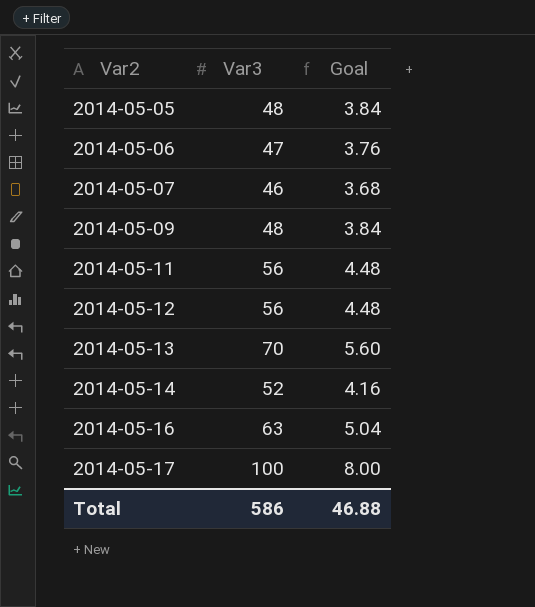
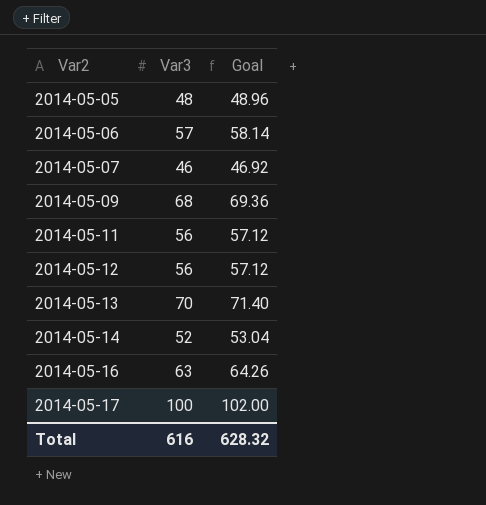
column Goal | formula: [Var3] * 0.08 -> [Var3] * 1.02
2014-05-06 | Var3: 47 -> 57
2014-05-09 | Var3: 48 -> 68
Total | Var3: 586 -> 616
Total | Goal: 46.88 -> 628.32

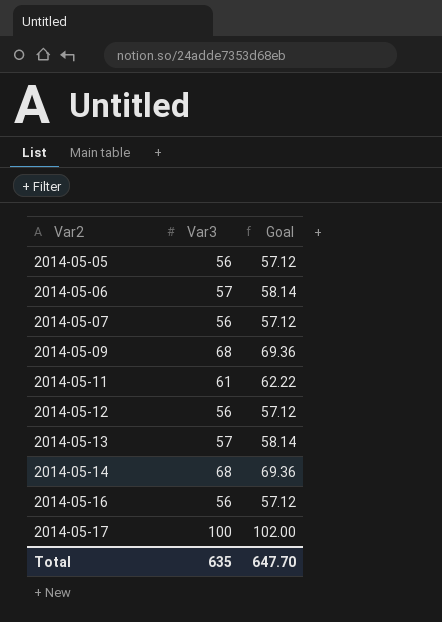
2014-05-05 | Var3: 48 -> 56
2014-05-05 | Goal: 48.96 -> 57.12
2014-05-07 | Var3: 46 -> 56
2014-05-07 | Goal: 46.92 -> 57.12
2014-05-11 | Var3: 56 -> 61
2014-05-11 | Goal: 57.12 -> 62.22
2014-05-13 | Var3: 70 -> 57
2014-05-13 | Goal: 71.40 -> 58.14
2014-05-14 | Var3: 52 -> 68
2014-05-14 | Goal: 53.04 -> 69.36
2014-05-16 | Var3: 63 -> 56
2014-05-16 | Goal: 64.26 -> 57.12
Total | Var3: 616 -> 635
Total | Goal: 628.32 -> 647.70

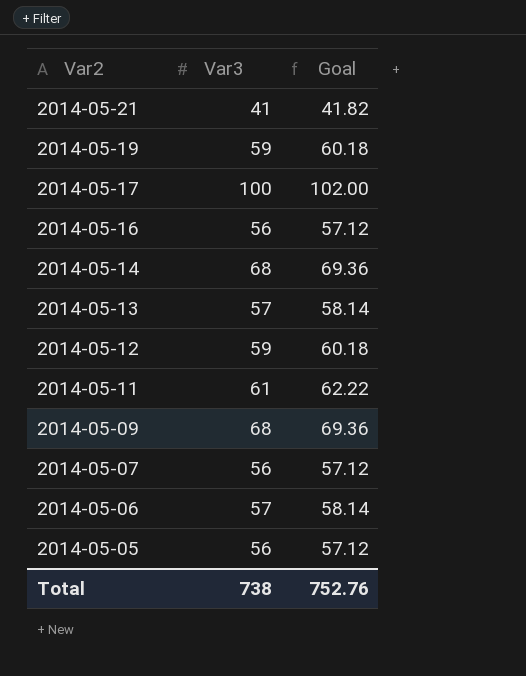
row order: Var2 ascending -> Var2 descending
row 2014-05-21: none -> 41 | 41.82
row 2014-05-19: none -> 59 | 60.18
2014-05-12 | Var3: 56 -> 59
2014-05-12 | Goal: 57.12 -> 60.18
Total | Var3: 635 -> 738
Total | Goal: 647.70 -> 752.76

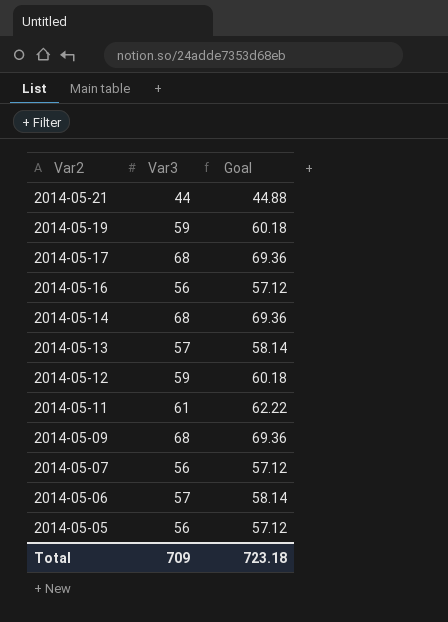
2014-05-21 | Var3: 41 -> 44
2014-05-21 | Goal: 41.82 -> 44.88
2014-05-17 | Var3: 100 -> 68
2014-05-17 | Goal: 102.00 -> 69.36
Total | Var3: 738 -> 709
Total | Goal: 752.76 -> 723.18

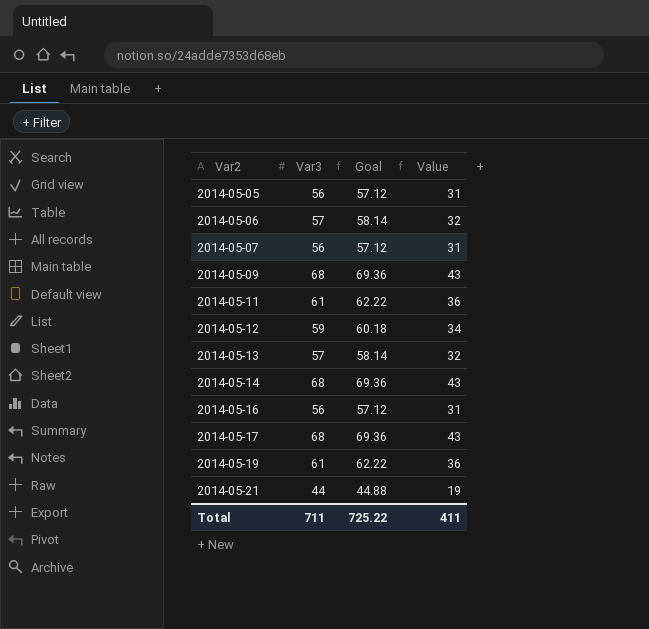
row order: Var2 descending -> Var2 ascending
column Value | formula: none -> [Var3] - 25
2014-05-19 | Var3: 59 -> 61
2014-05-19 | Goal: 60.18 -> 62.22
Total | Var3: 709 -> 711
Total | Goal: 723.18 -> 725.22

